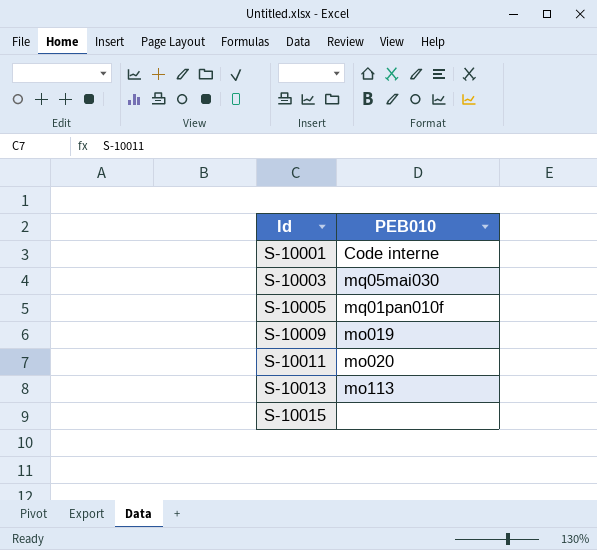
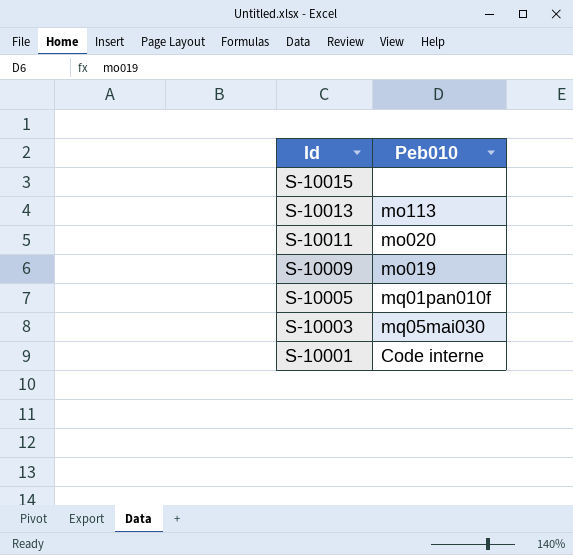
row order: Id ascending -> Id descending
column name: PEB010 -> Peb010

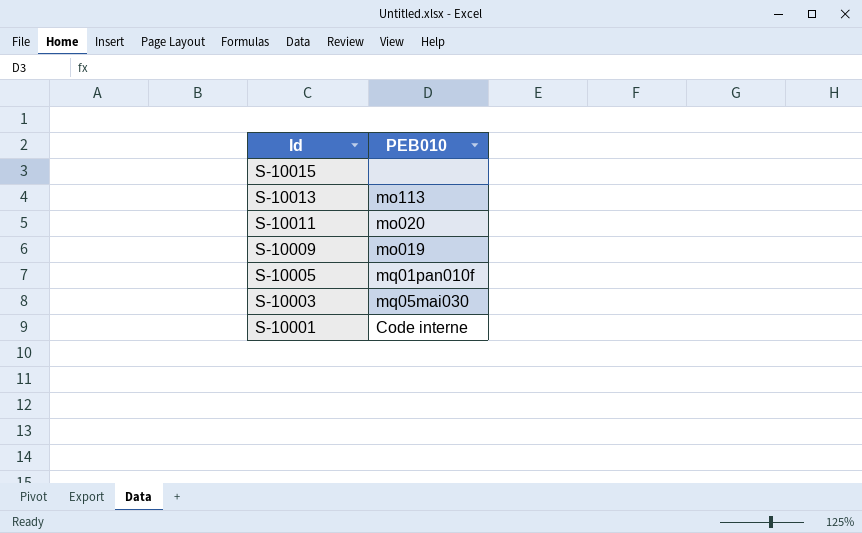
column name: Peb010 -> PEB010

